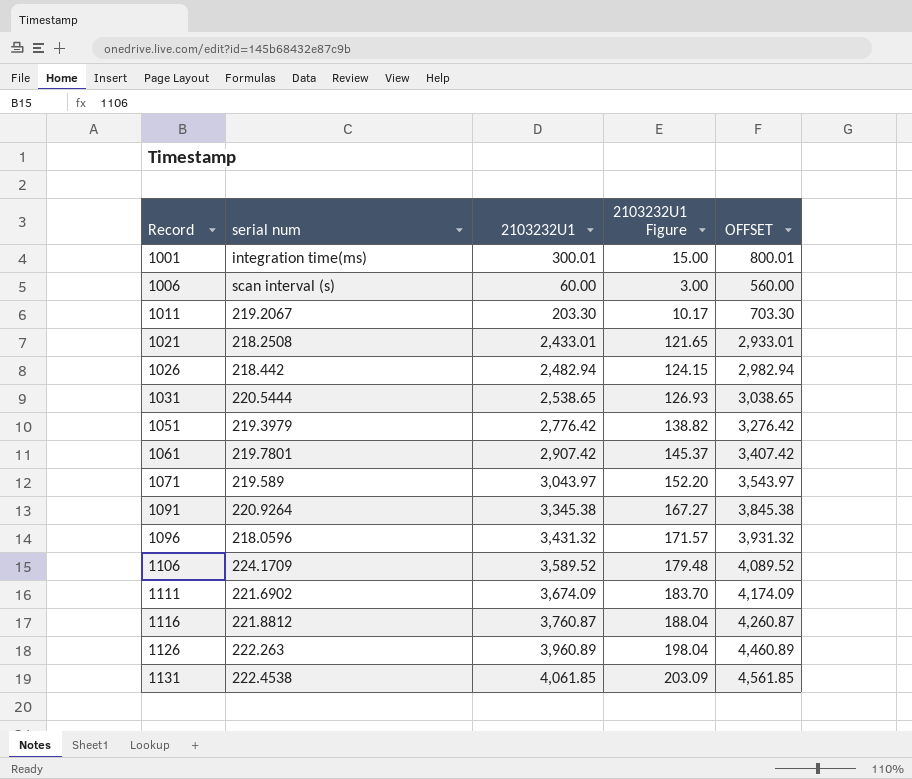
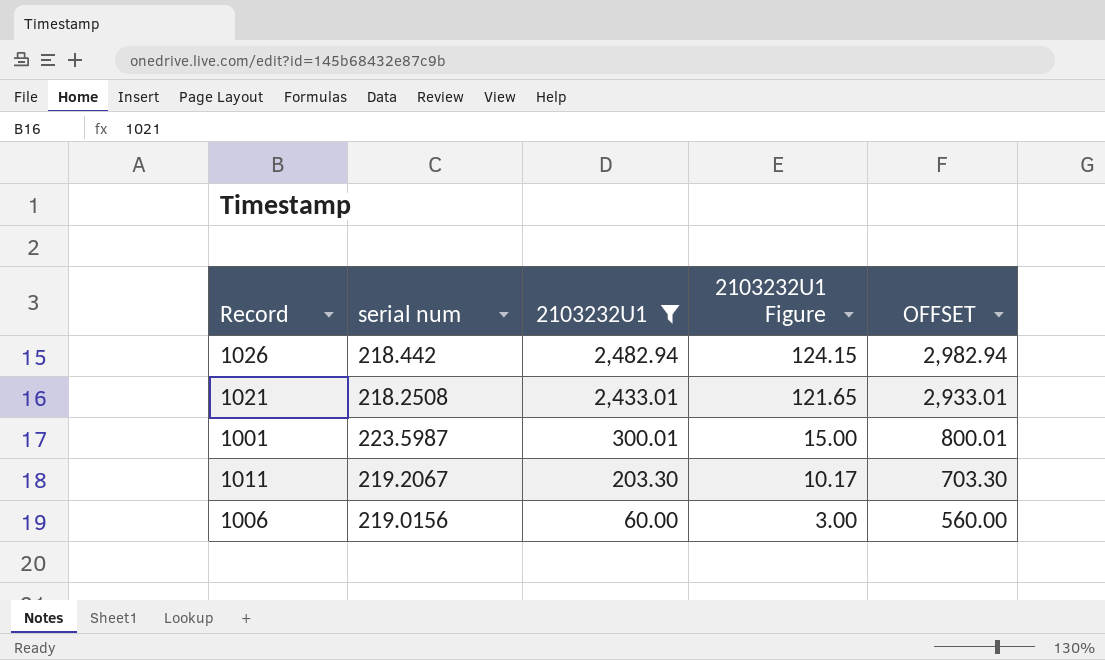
filter: none -> 2103232U1 <= 2,482.94
row order: Record ascending -> 2103232U1 descending
1001 | serial num: integration time(ms) -> 223.5987
1006 | serial num: scan interval (s) -> 219.0156

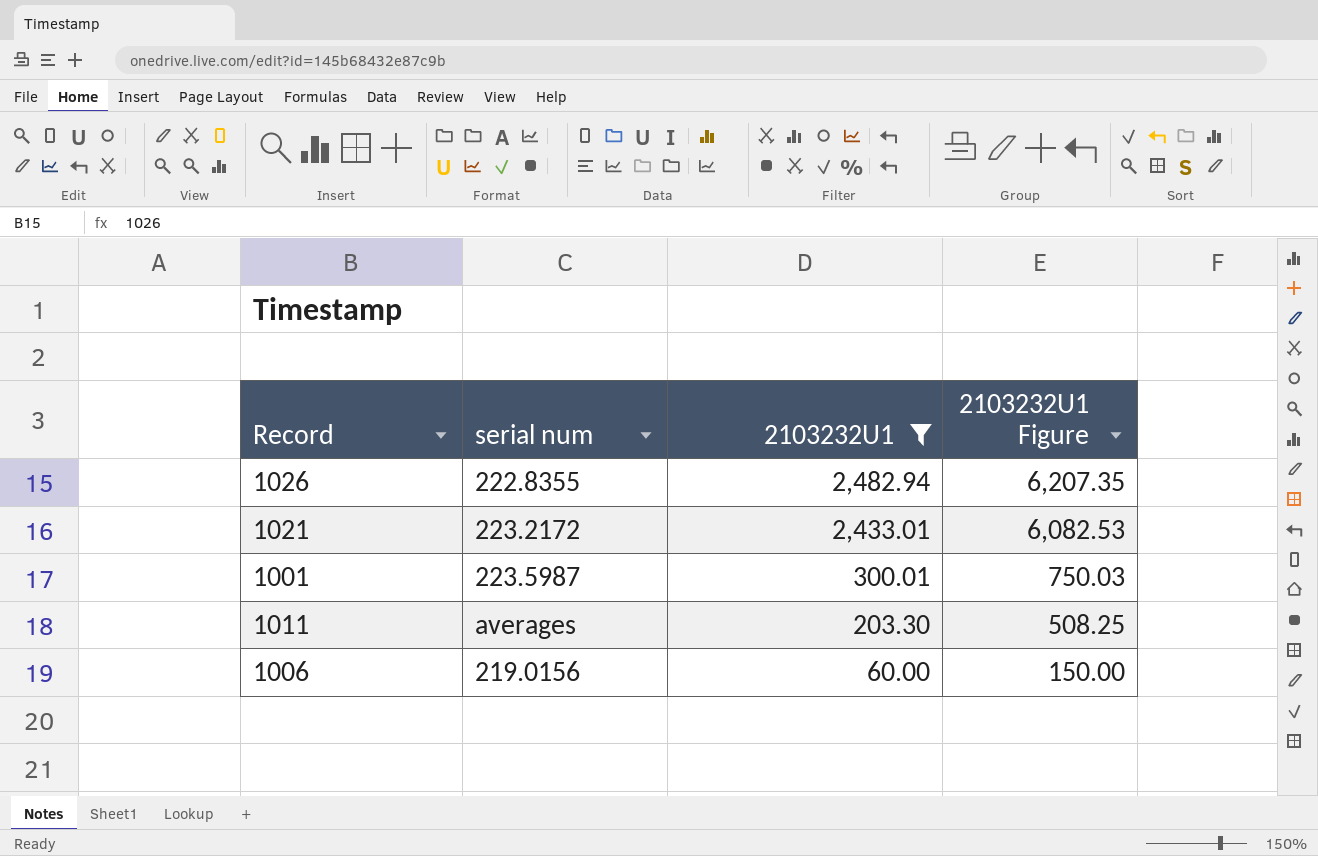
column OFFSET | formula: [2103232U1] + 500 -> none
column 2103232U1 Figure | formula: [2103232U1] * 0.05 -> [2103232U1] * 2.5
1026 | serial num: 218.442 -> 222.8355
1021 | serial num: 218.2508 -> 223.2172
1011 | serial num: 219.2067 -> averages

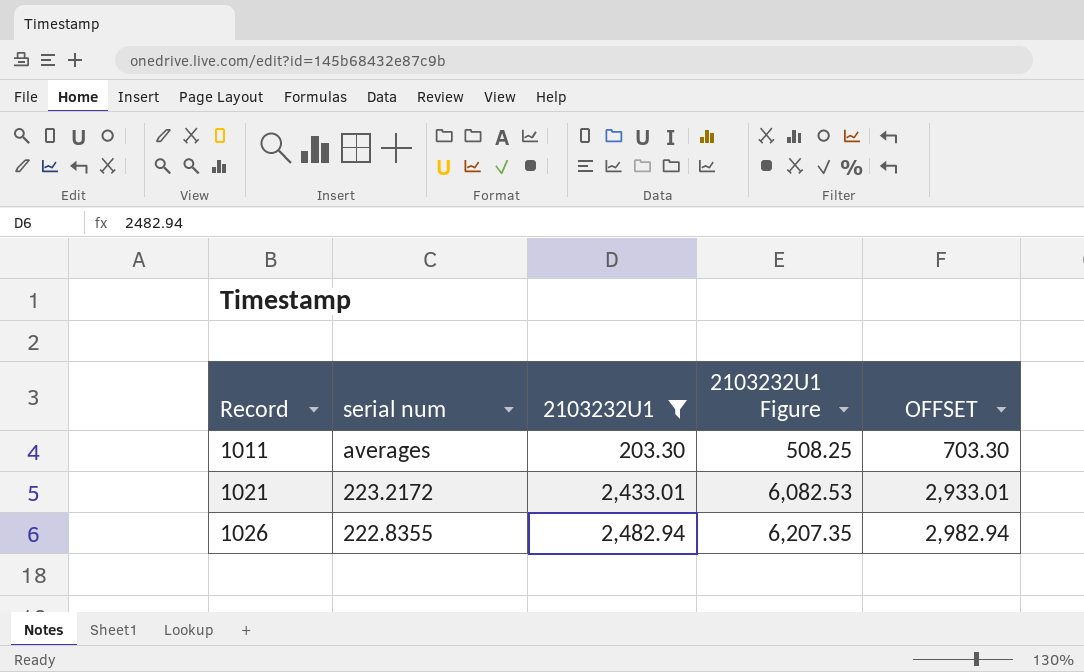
row order: 2103232U1 descending -> Record ascending
column OFFSET | formula: none -> [2103232U1] + 500
row 1001: 223.5987 | 300.01 | 750.03 -> none
row 1006: 219.0156 | 60.00 | 150.00 -> none

